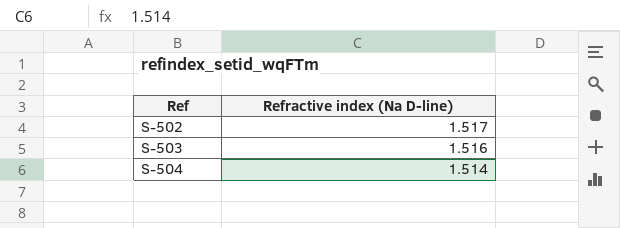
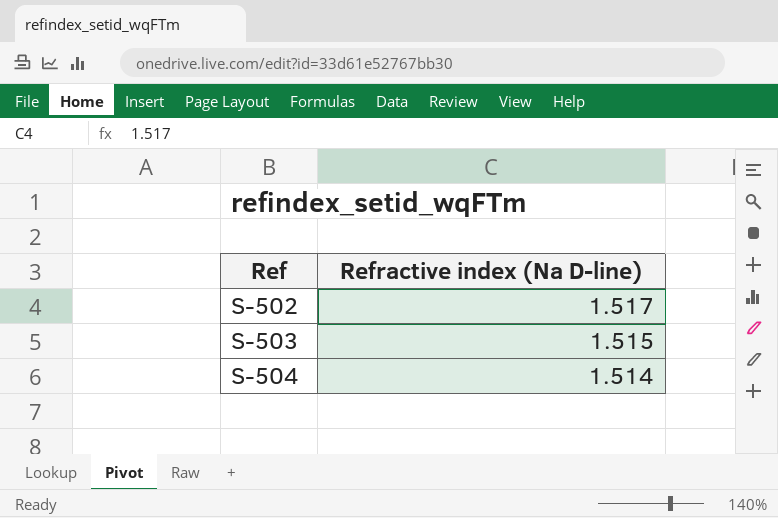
S-503 | Refractive index (Na D-line): 1.516 -> 1.515

